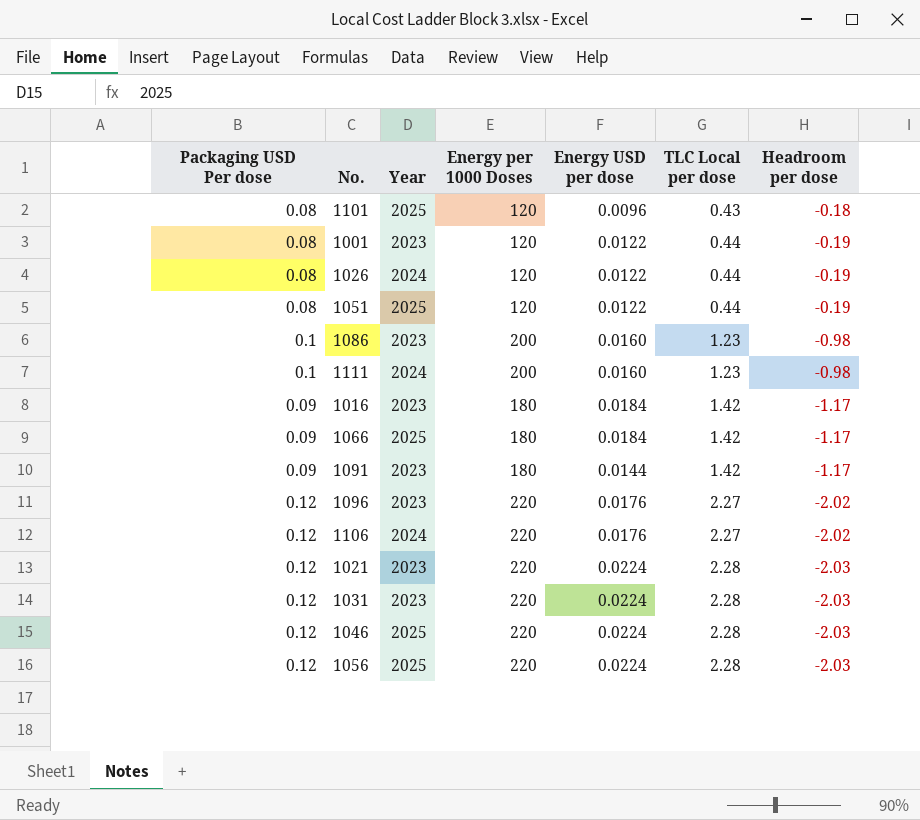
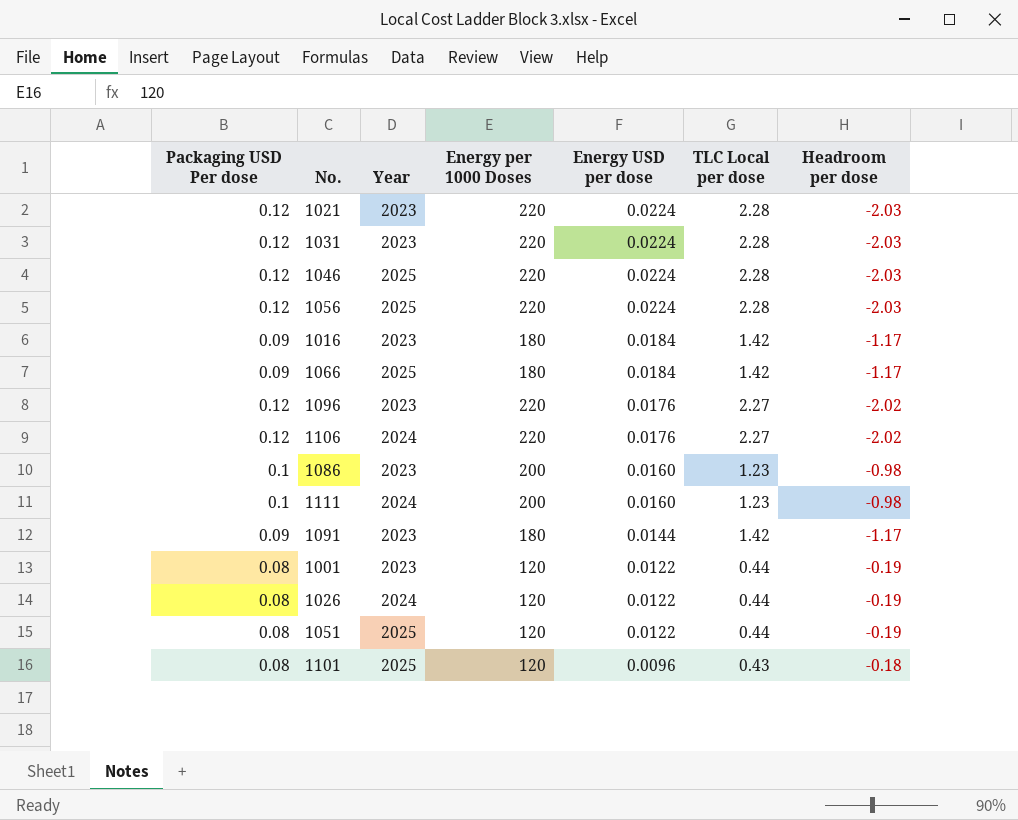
row order: TLC Local per dose ascending -> Energy USD per dose descending

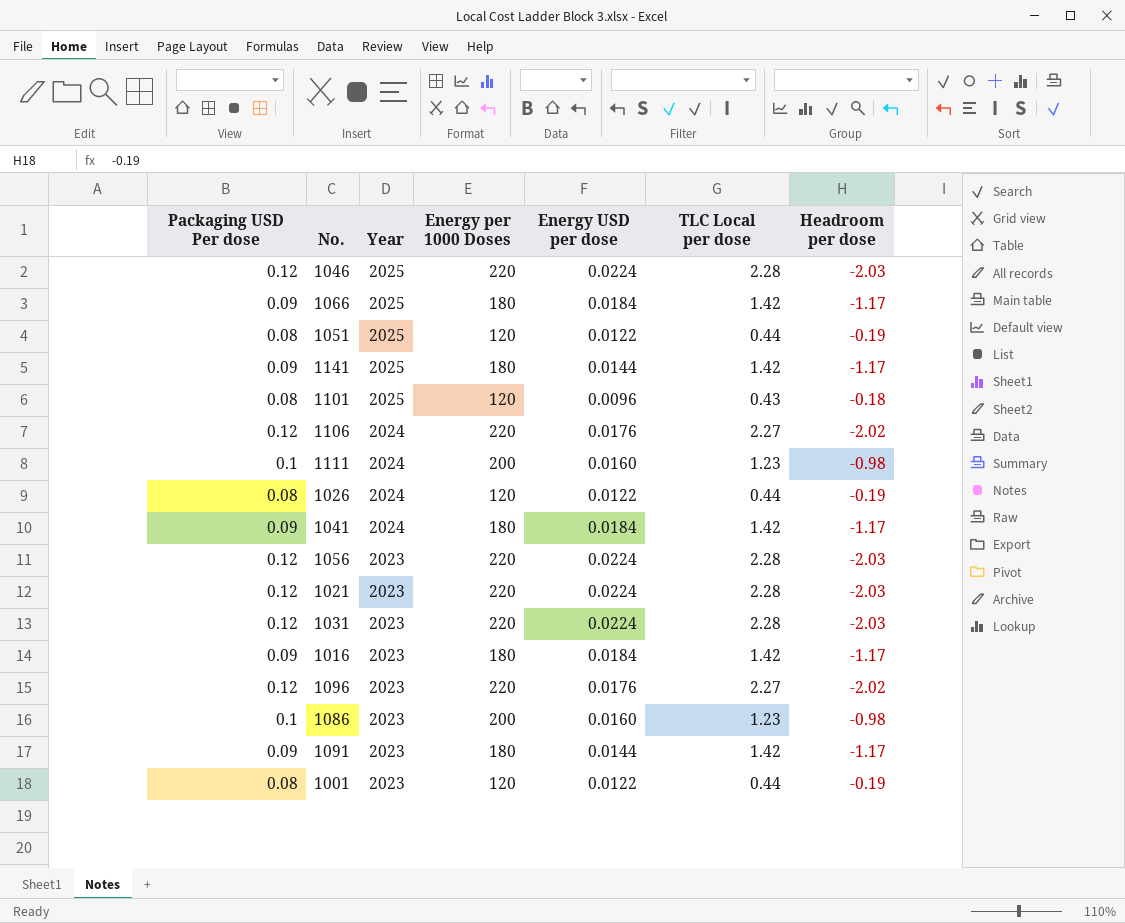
row order: Energy USD per dose descending -> Year descending
row 1141: none -> 0.09 | 2025 | 180 | 0.0144 | 1.42 | -1.17
row 1041: none -> 0.09 | 2024 | 180 | 0.0184 | 1.42 | -1.17
1056 | Year: 2025 -> 2023

